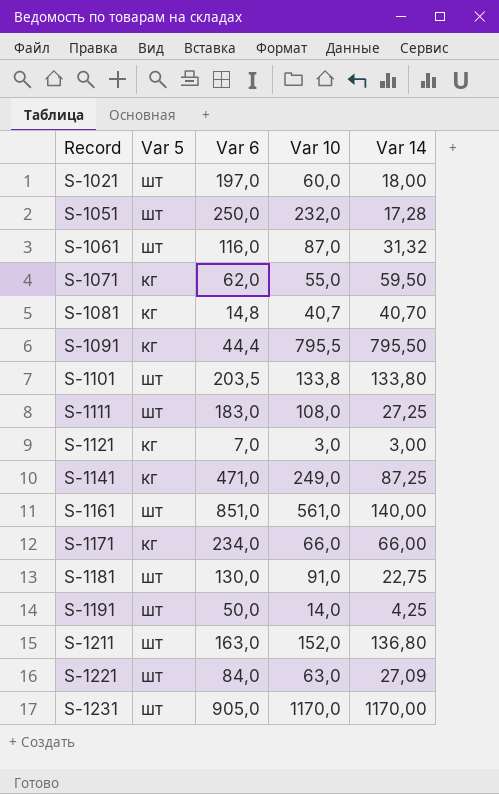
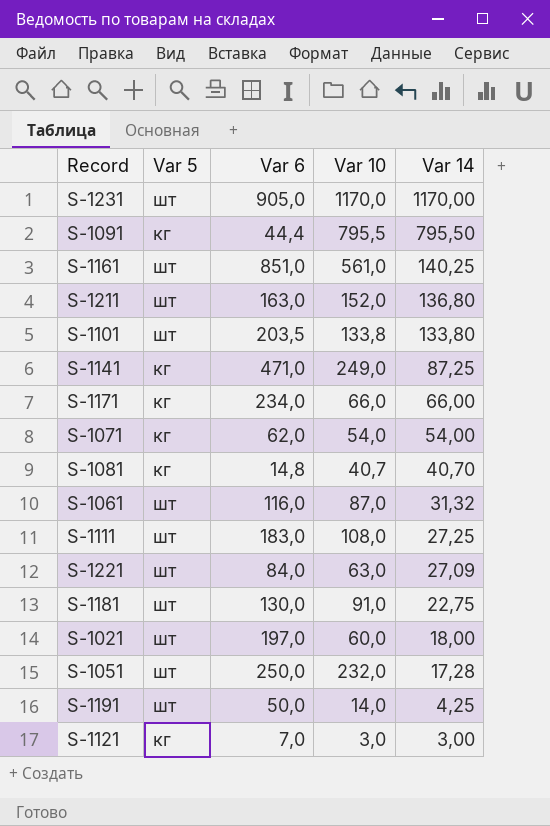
row order: Record ascending -> Var 14 descending
S-1161 | Var 14: 140,00 -> 140,25
S-1071 | Var 10: 55,0 -> 54,0
S-1071 | Var 14: 59,50 -> 54,00

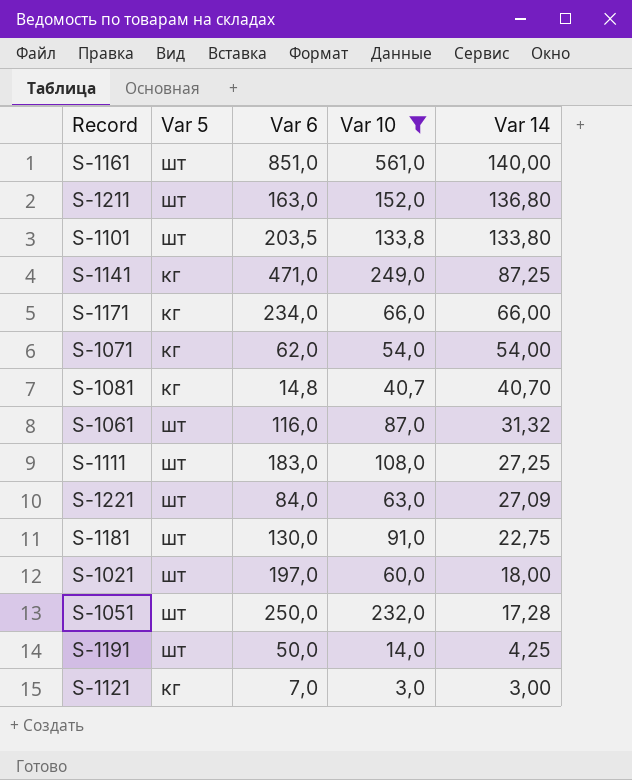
filter: none -> Var 10 <= 561,0
S-1161 | Var 14: 140,25 -> 140,00

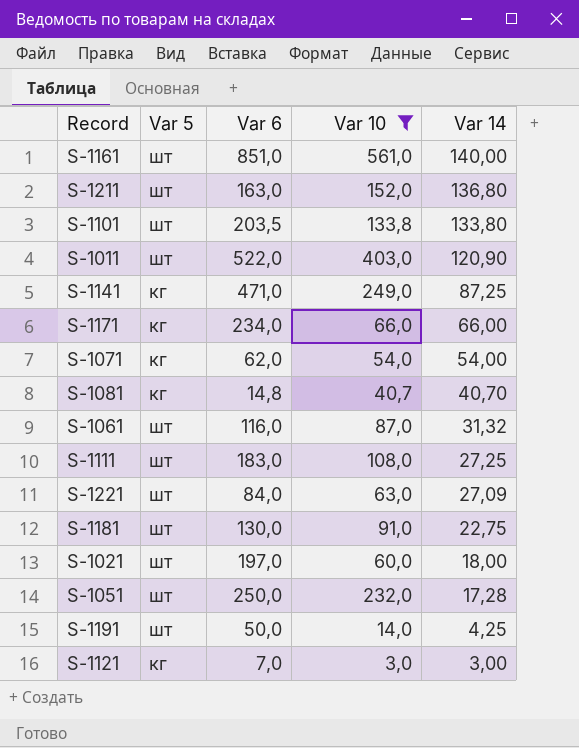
row S-1011: none -> шт | 522,0 | 403,0 | 120,90

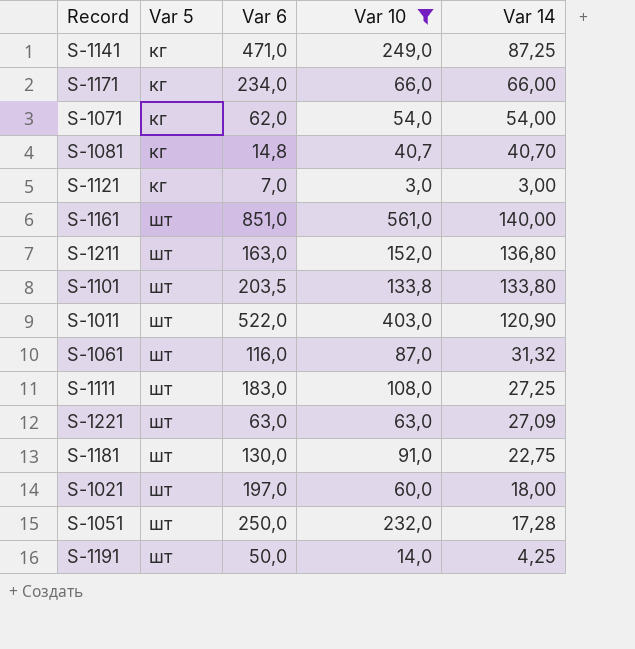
row order: Var 14 descending -> Var 5 ascending
S-1221 | Var 6: 84,0 -> 63,0

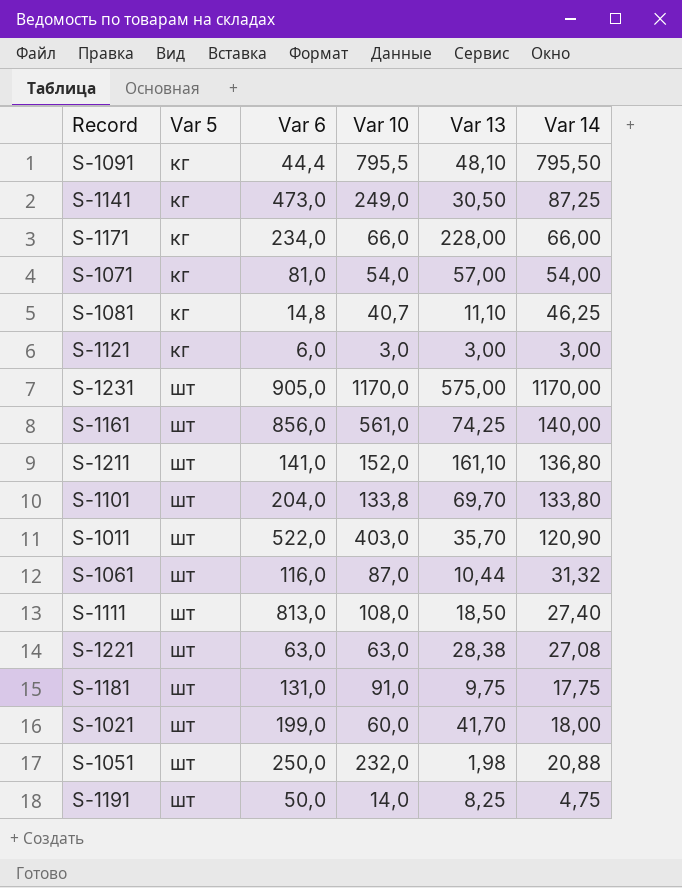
filter: Var 10 <= 561,0 -> none
column Var 13 | position: none -> 5
S-1141 | Var 6: 471,0 -> 473,0
S-1071 | Var 6: 62,0 -> 81,0
S-1081 | Var 14: 40,70 -> 46,25
S-1121 | Var 6: 7,0 -> 6,0
S-1161 | Var 6: 851,0 -> 856,0
S-1211 | Var 6: 163,0 -> 141,0
S-1101 | Var 6: 203,5 -> 204,0
S-1111 | Var 6: 183,0 -> 813,0
S-1111 | Var 14: 27,25 -> 27,40
S-1221 | Var 14: 27,09 -> 27,08
S-1181 | Var 6: 130,0 -> 131,0
S-1181 | Var 14: 22,75 -> 17,75
S-1021 | Var 6: 197,0 -> 199,0
S-1051 | Var 14: 17,28 -> 20,88
S-1191 | Var 14: 4,25 -> 4,75

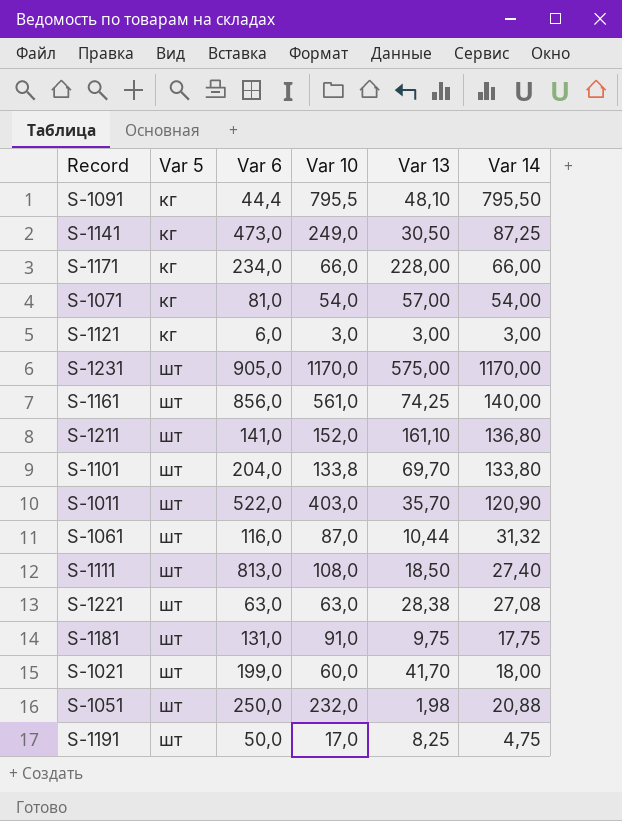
row S-1081: кг | 14,8 | 40,7 | 11,10 | 46,25 -> none
S-1191 | Var 10: 14,0 -> 17,0

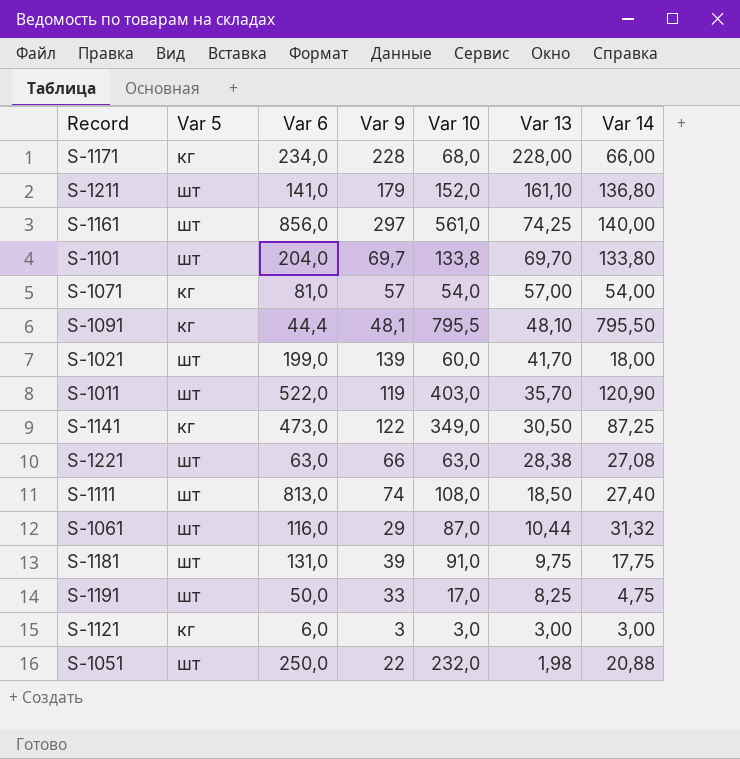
row order: Var 5 ascending -> Var 13 descending
column Var 9 | position: none -> 4
row S-1231: шт | 905,0 | 1170,0 | 575,00 | 1170,00 -> none
S-1171 | Var 10: 66,0 -> 68,0
S-1141 | Var 10: 249,0 -> 349,0

